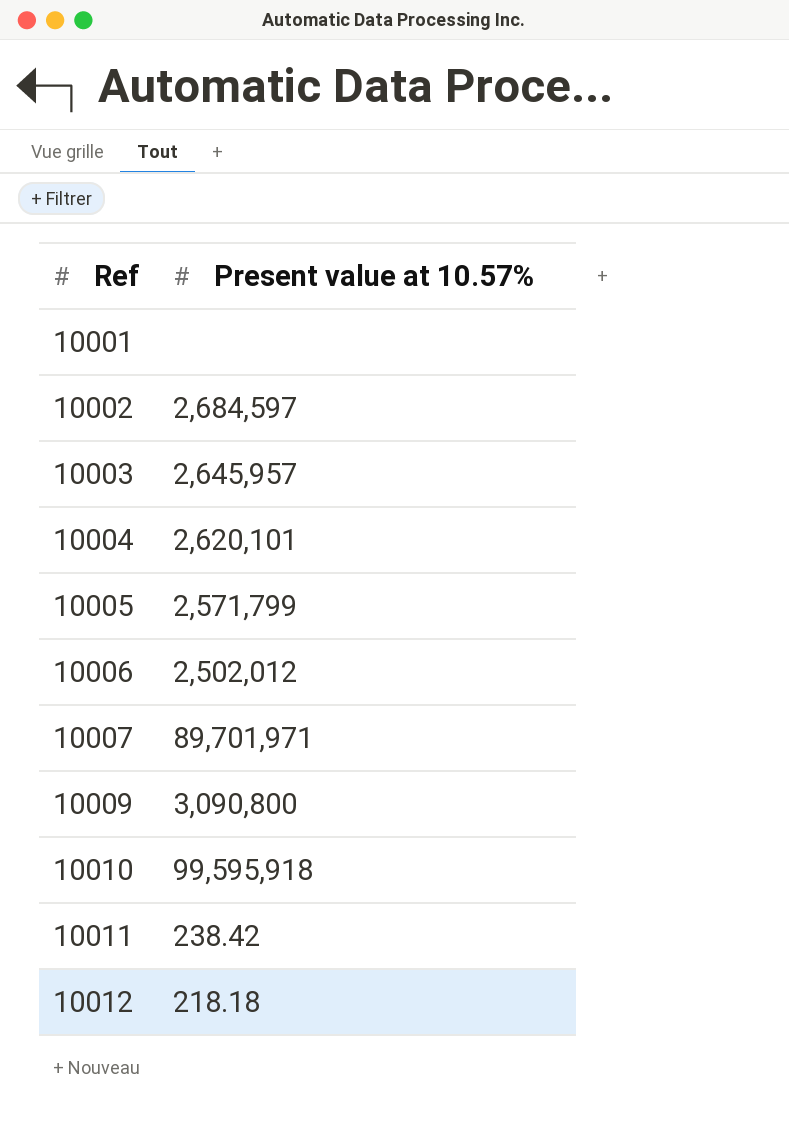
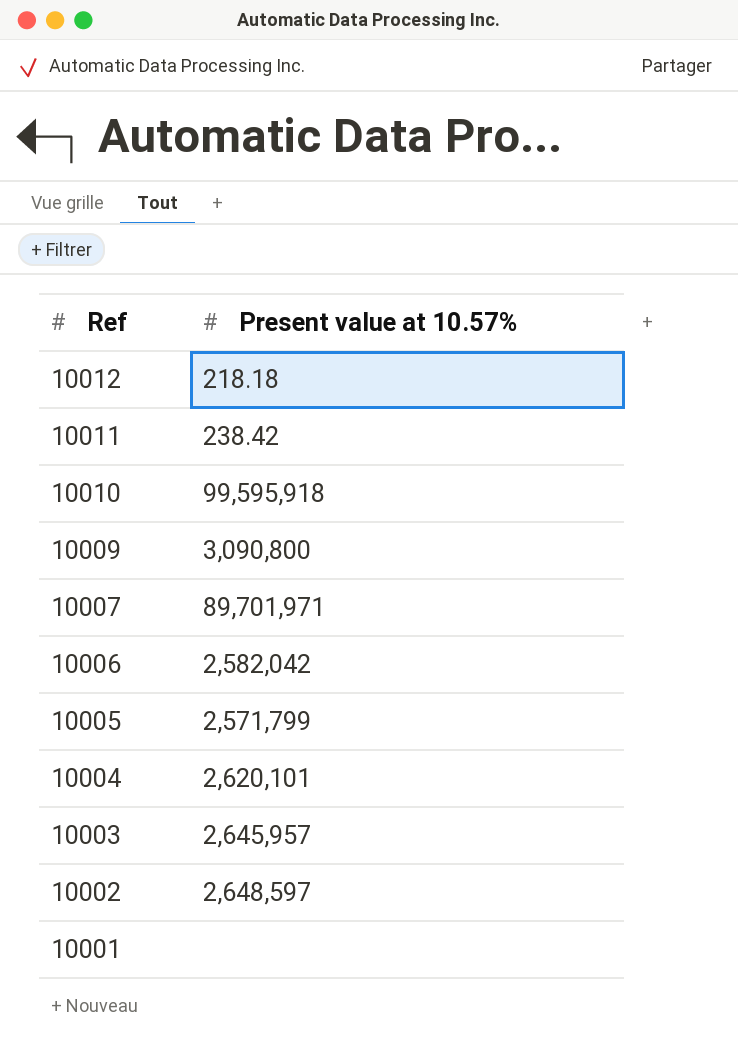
row order: Ref ascending -> Ref descending
10006 | Present value at 10.57%: 2,502,012 -> 2,582,042
10002 | Present value at 10.57%: 2,684,597 -> 2,648,597

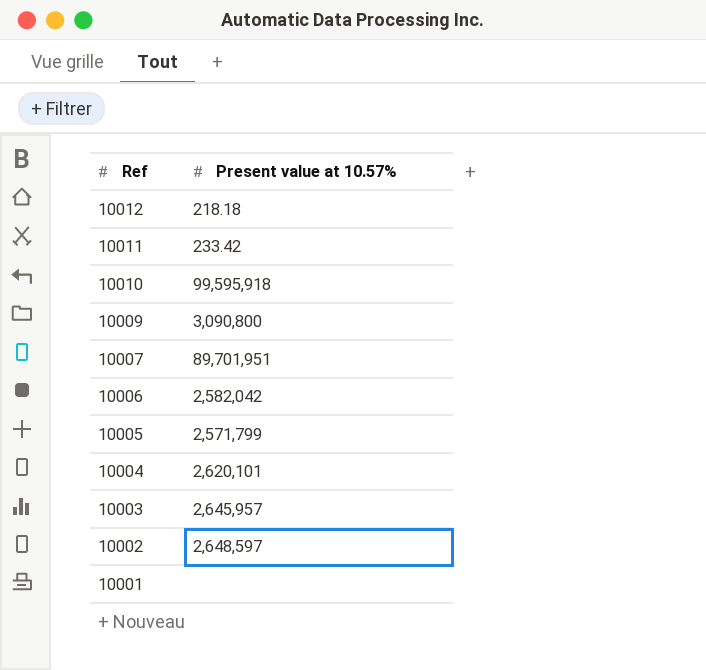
10011 | Present value at 10.57%: 238.42 -> 233.42
10007 | Present value at 10.57%: 89,701,971 -> 89,701,951

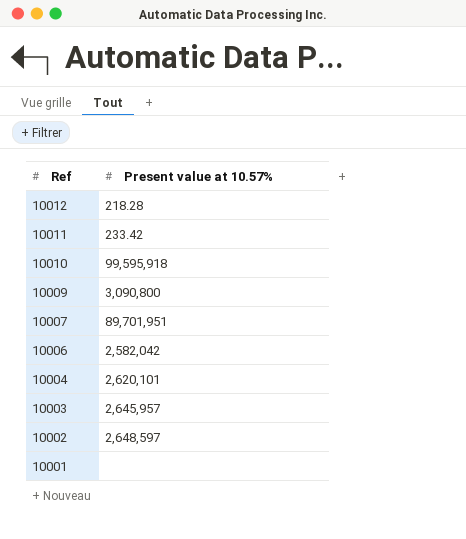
row 10005: 2,571,799 -> none
10012 | Present value at 10.57%: 218.18 -> 218.28

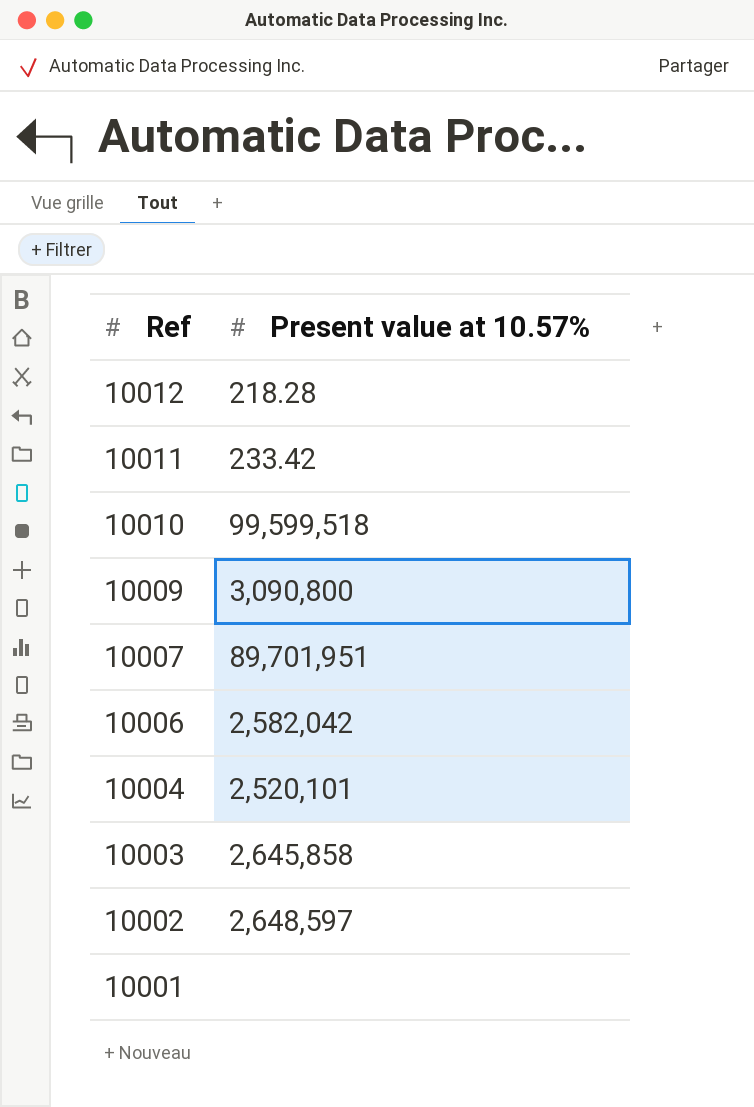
10010 | Present value at 10.57%: 99,595,918 -> 99,599,518
10004 | Present value at 10.57%: 2,620,101 -> 2,520,101
10003 | Present value at 10.57%: 2,645,957 -> 2,645,858

